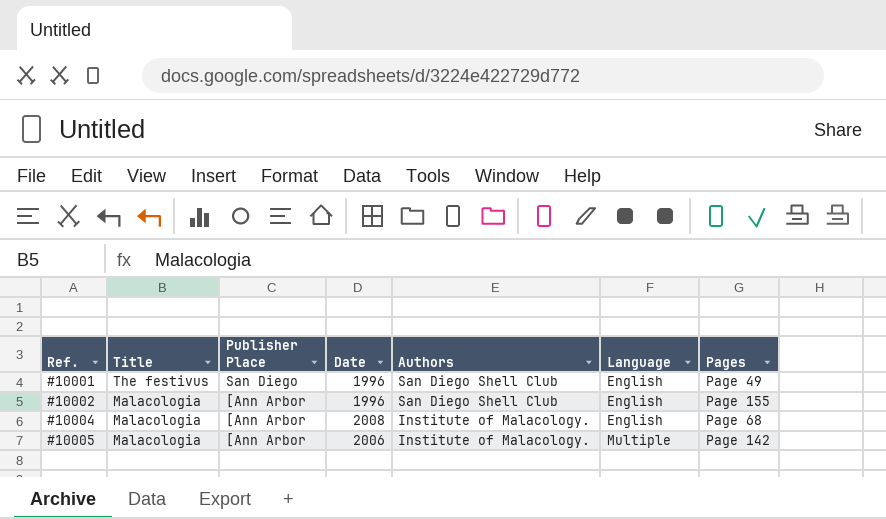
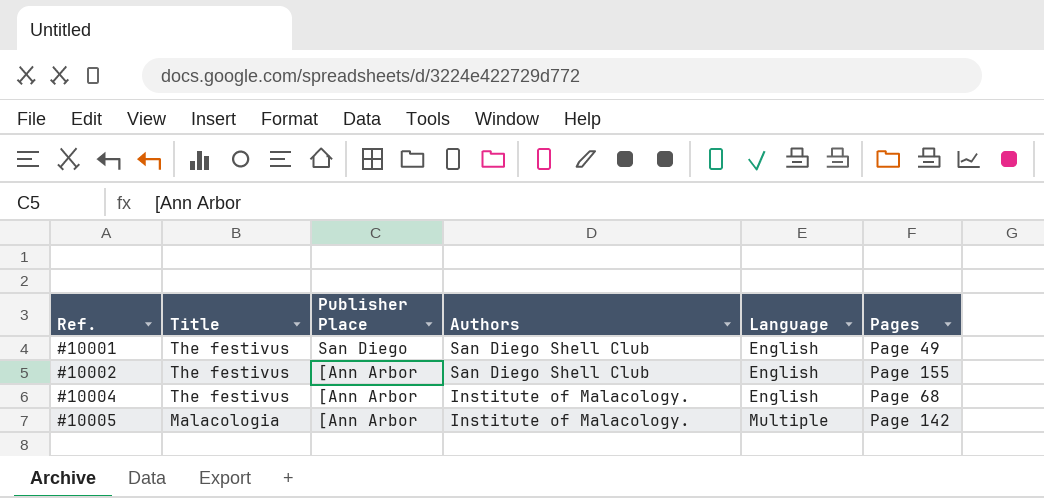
column Date | position: 4 -> none
#10002 | Title: Malacologia -> The festivus
#10004 | Title: Malacologia -> The festivus

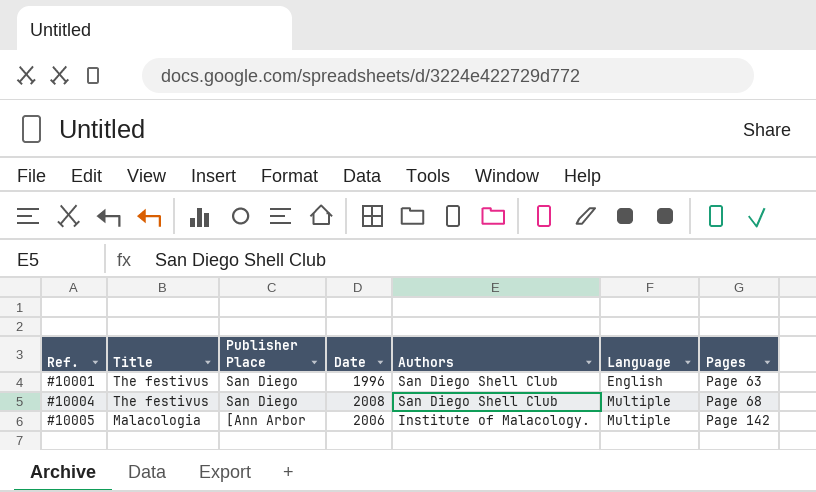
column Date | position: none -> 4
row #10002: The festivus | [Ann Arbor | San Diego Shell Club | English | Page 155 -> none
#10001 | Pages: Page 49 -> Page 63
#10004 | Publisher Place: [Ann Arbor -> San Diego
#10004 | Authors: Institute of Malacology. -> San Diego Shell Club
#10004 | Language: English -> Multiple

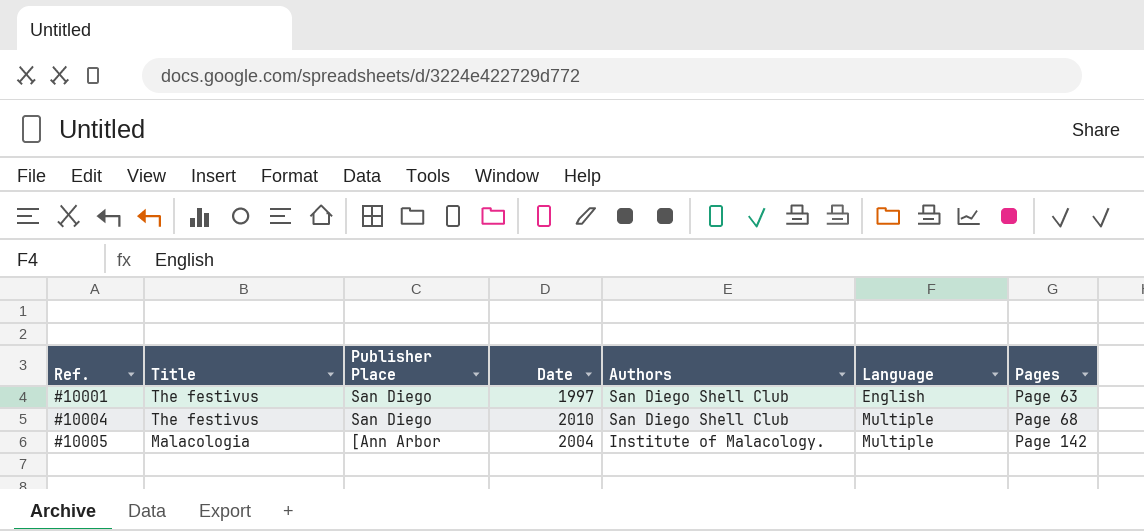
#10001 | Date: 1996 -> 1997
#10004 | Date: 2008 -> 2010
#10005 | Date: 2006 -> 2004

